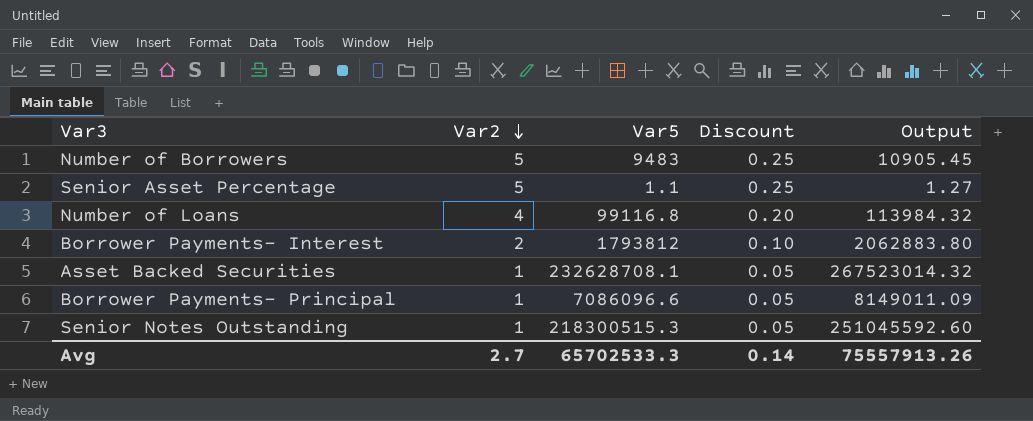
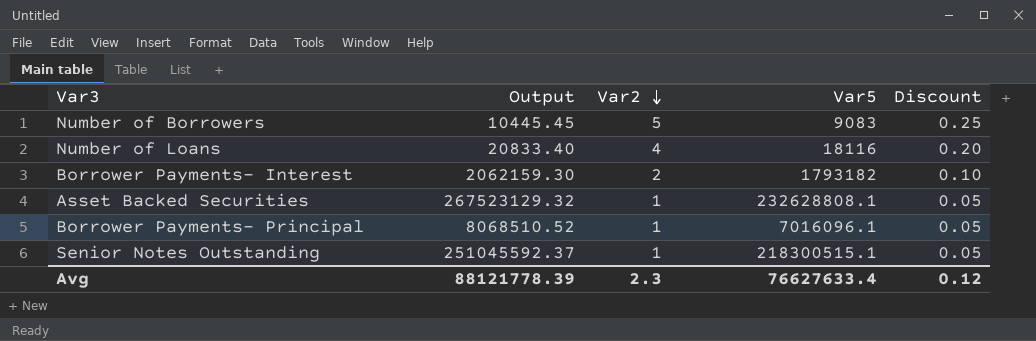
column Output | position: 5 -> 2
row Senior Asset Percentage: 5 | 1.1 | 0.25 | 1.27 -> none
Number of Borrowers | Output: 10905.45 -> 10445.45
Number of Borrowers | Var5: 9483 -> 9083
Number of Loans | Output: 113984.32 -> 20833.40
Number of Loans | Var5: 99116.8 -> 18116
Borrower Payments- Interest | Output: 2062883.80 -> 2062159.30
Borrower Payments- Interest | Var5: 1793812 -> 1793182
Asset Backed Securities | Output: 267523014.32 -> 267523129.32
Asset Backed Securities | Var5: 232628708.1 -> 232628808.1
Borrower Payments- Principal | Output: 8149011.09 -> 8068510.52
Borrower Payments- Principal | Var5: 7086096.6 -> 7016096.1
Senior Notes Outstanding | Output: 251045592.60 -> 251045592.37
Senior Notes Outstanding | Var5: 218300515.3 -> 218300515.1
Avg | Output: 75557913.26 -> 88121778.39
Avg | Var2: 2.7 -> 2.3
Avg | Var5: 65702533.3 -> 76627633.4
Avg | Discount: 0.14 -> 0.12

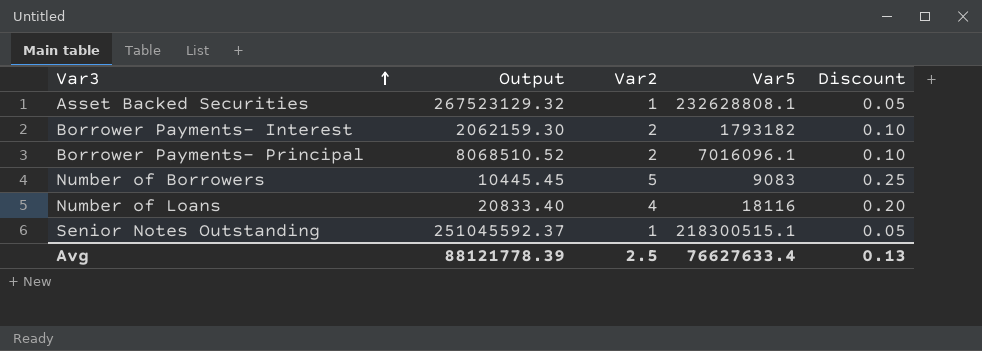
row order: Var2 descending -> Var3 ascending
Borrower Payments- Principal | Var2: 1 -> 2
Borrower Payments- Principal | Discount: 0.05 -> 0.10
Avg | Var2: 2.3 -> 2.5
Avg | Discount: 0.12 -> 0.13

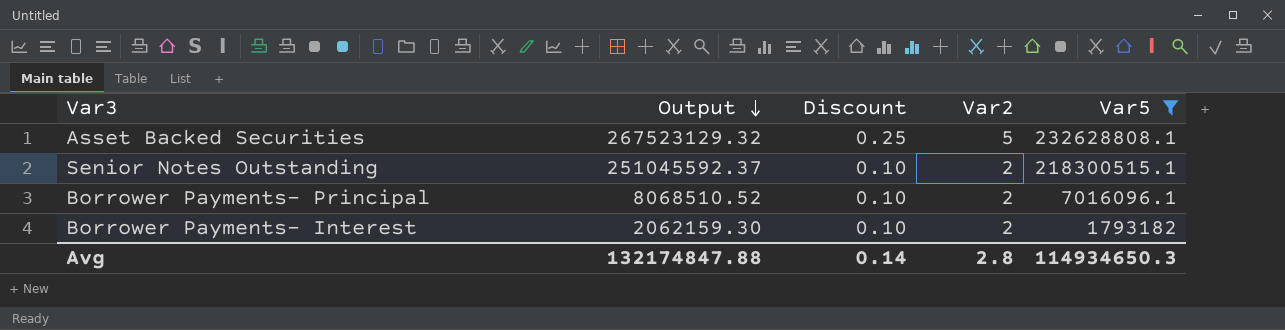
filter: none -> Var5 >= 1793182
row order: Var3 ascending -> Output descending
column Discount | position: 5 -> 3
Asset Backed Securities | Discount: 0.05 -> 0.25
Asset Backed Securities | Var2: 1 -> 5
Senior Notes Outstanding | Discount: 0.05 -> 0.10
Senior Notes Outstanding | Var2: 1 -> 2
Avg | Output: 88121778.39 -> 132174847.88
Avg | Discount: 0.13 -> 0.14
Avg | Var2: 2.5 -> 2.8
Avg | Var5: 76627633.4 -> 114934650.3

